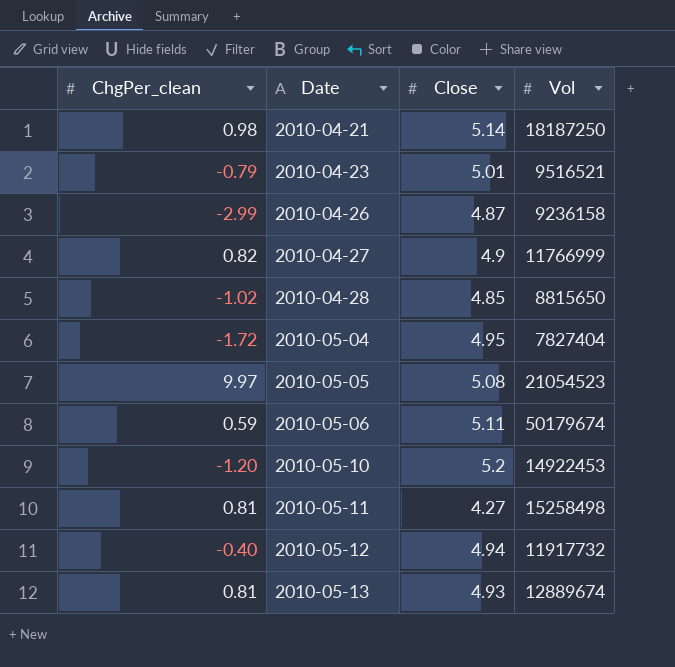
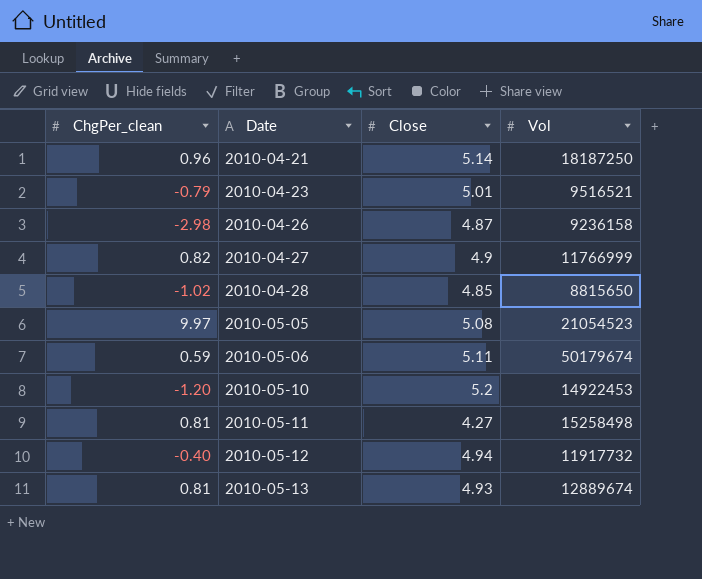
row 2010-05-04: -1.72 | 4.95 | 7827404 -> none
2010-04-21 | ChgPer_clean: 0.98 -> 0.96
2010-04-26 | ChgPer_clean: -2.99 -> -2.98

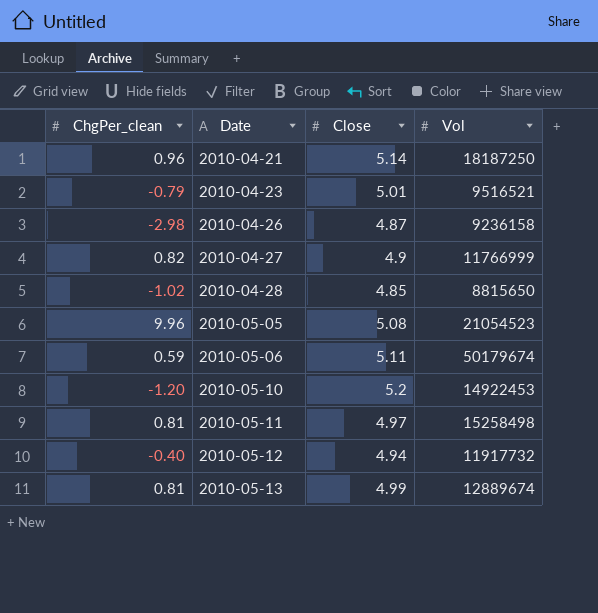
2010-05-05 | ChgPer_clean: 9.97 -> 9.96
2010-05-11 | Close: 4.27 -> 4.97
2010-05-13 | Close: 4.93 -> 4.99

